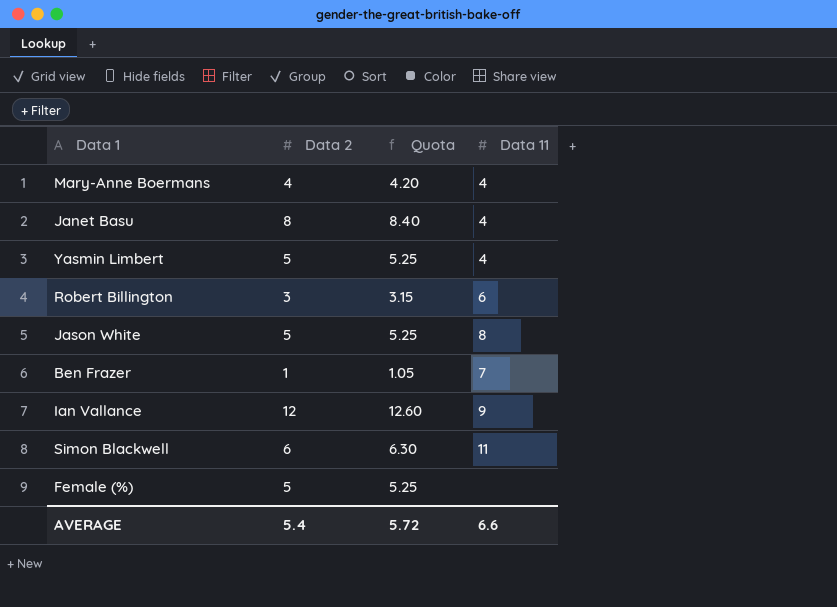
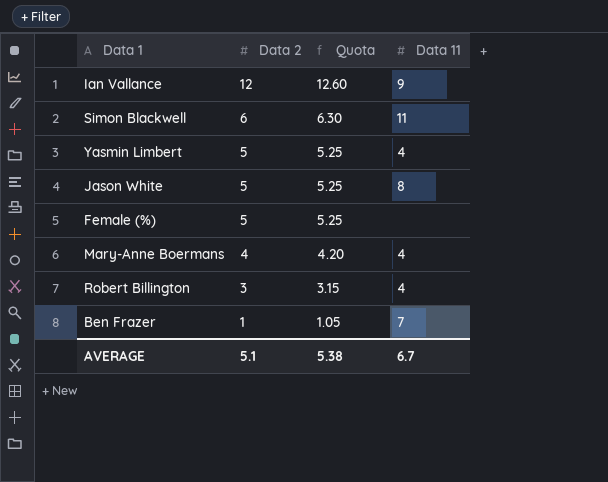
row order: none -> Data 2 descending
row Janet Basu: 8 | 8.40 | 4 -> none
Robert Billington | Data 11: 6 -> 4
AVERAGE | Data 2: 5.4 -> 5.1
AVERAGE | Quota: 5.72 -> 5.38
AVERAGE | Data 11: 6.6 -> 6.7

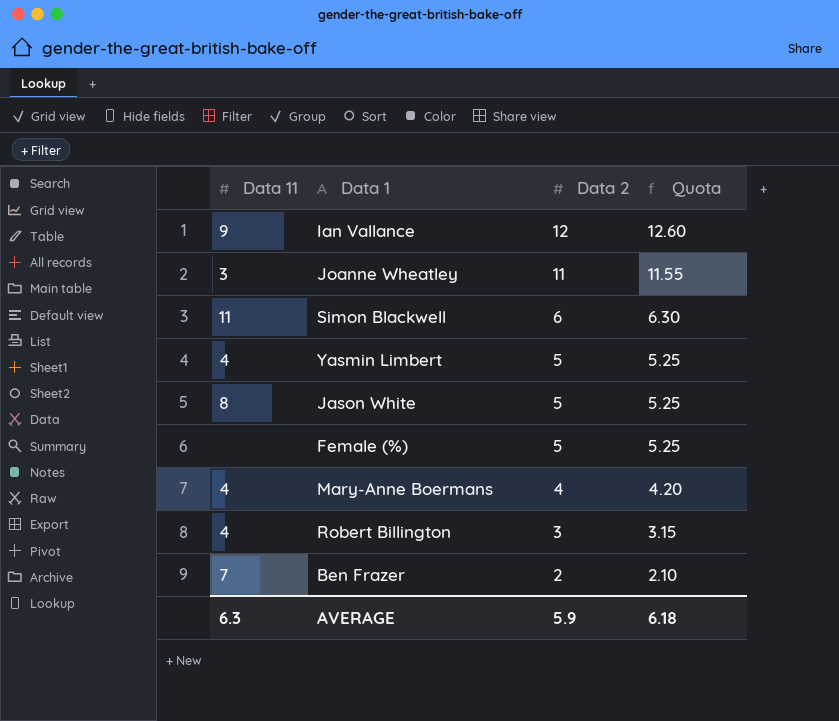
column Data 11 | position: 4 -> 1
row Joanne Wheatley: none -> 3 | 11 | 11.55
Ben Frazer | Data 2: 1 -> 2
Ben Frazer | Quota: 1.05 -> 2.10
AVERAGE | Data 11: 6.7 -> 6.3
AVERAGE | Data 2: 5.1 -> 5.9
AVERAGE | Quota: 5.38 -> 6.18

